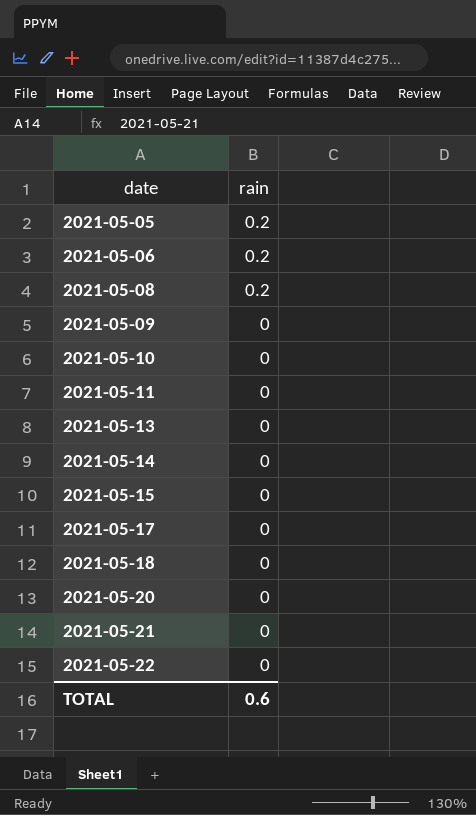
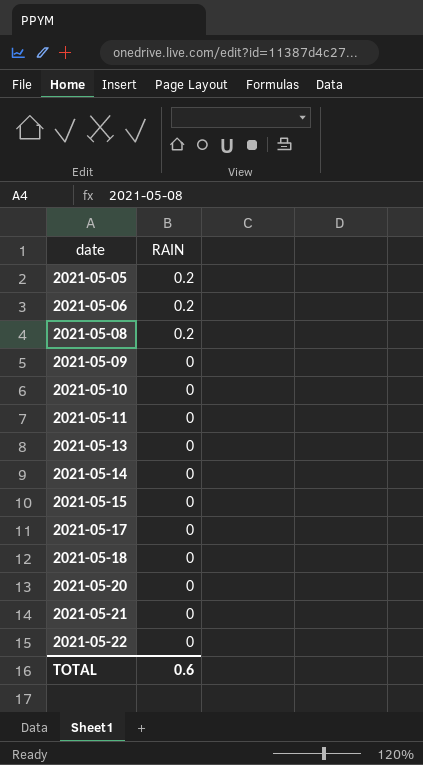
column name: rain -> RAIN

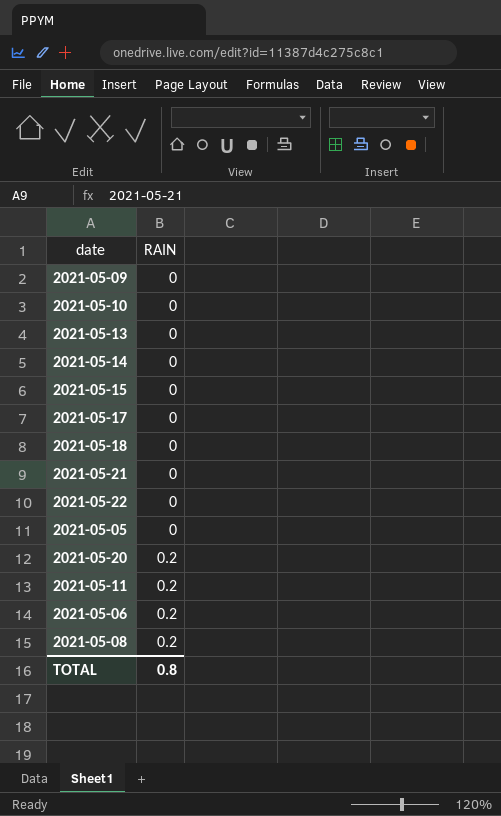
row order: date ascending -> RAIN ascending
2021-05-05 | RAIN: 0.2 -> 0
2021-05-20 | RAIN: 0 -> 0.2
2021-05-11 | RAIN: 0 -> 0.2
TOTAL | RAIN: 0.6 -> 0.8

